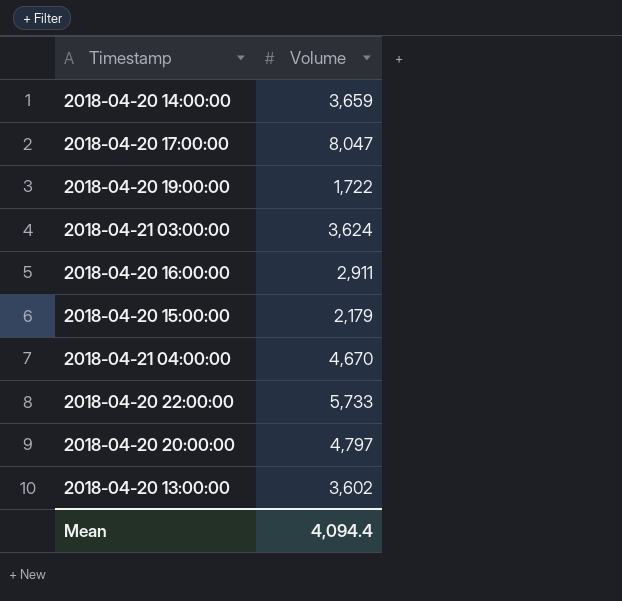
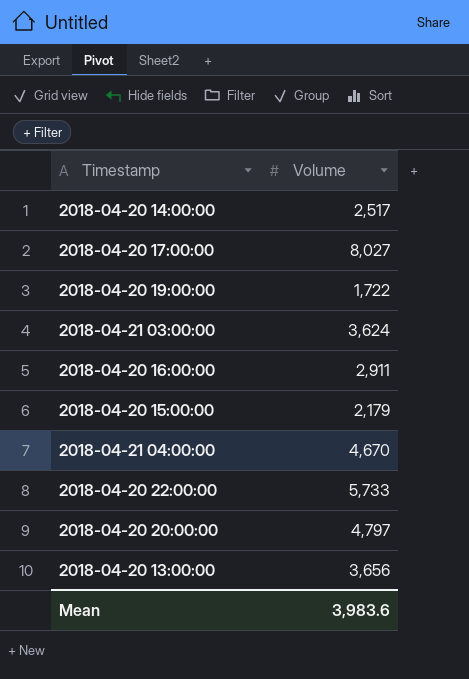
2018-04-20 14:00:00 | Volume: 3,659 -> 2,517
2018-04-20 17:00:00 | Volume: 8,047 -> 8,027
2018-04-20 13:00:00 | Volume: 3,602 -> 3,656
Mean | Volume: 4,094.4 -> 3,983.6

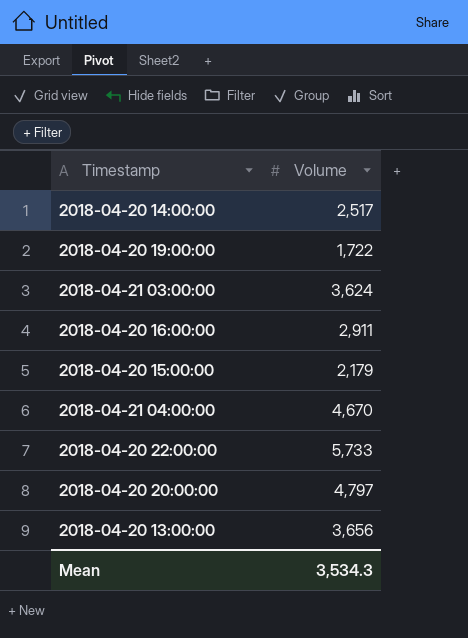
row 2018-04-20 17:00:00: 8,027 -> none
Mean | Volume: 3,983.6 -> 3,534.3

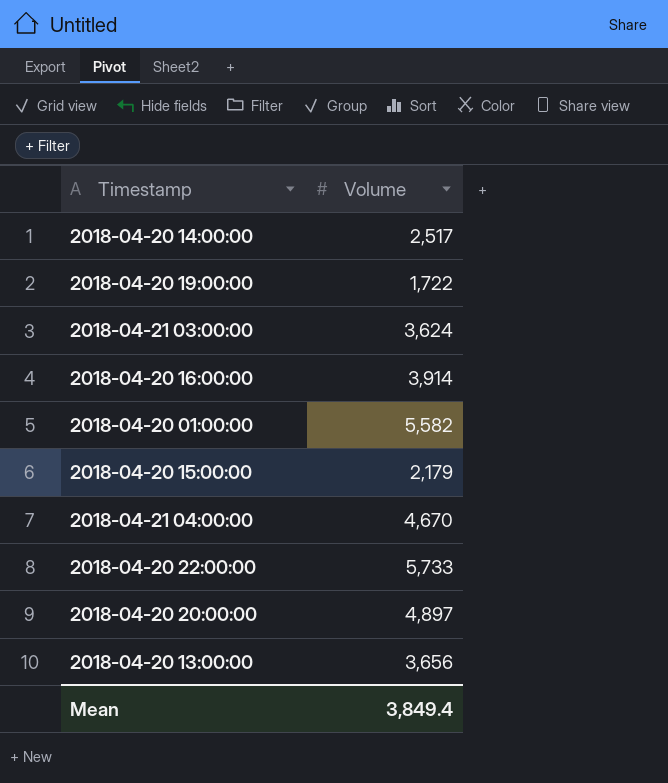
2018-04-20 16:00:00 | Volume: 2,911 -> 3,914
row 2018-04-20 01:00:00: none -> 5,582
2018-04-20 20:00:00 | Volume: 4,797 -> 4,897
Mean | Volume: 3,534.3 -> 3,849.4

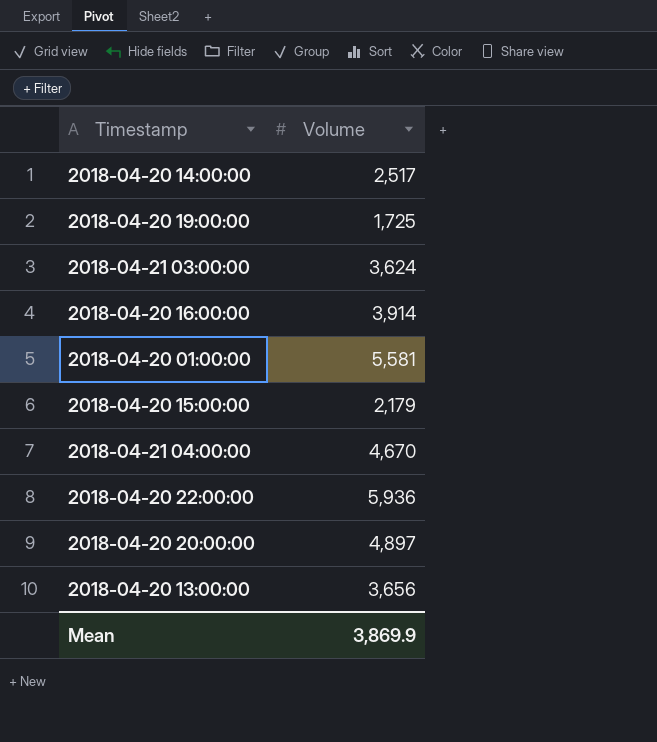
2018-04-20 19:00:00 | Volume: 1,722 -> 1,725
2018-04-20 01:00:00 | Volume: 5,582 -> 5,581
2018-04-20 22:00:00 | Volume: 5,733 -> 5,936
Mean | Volume: 3,849.4 -> 3,869.9

